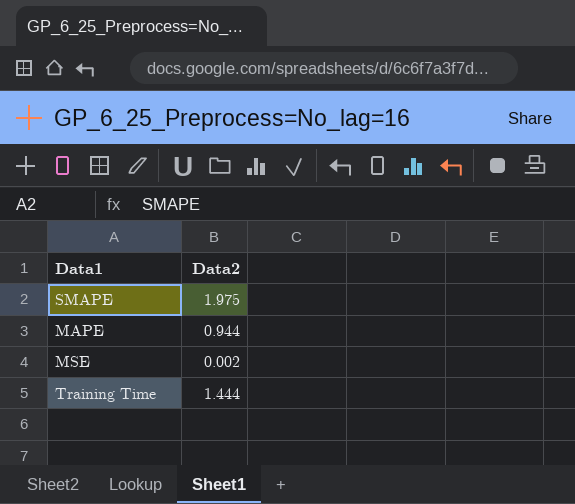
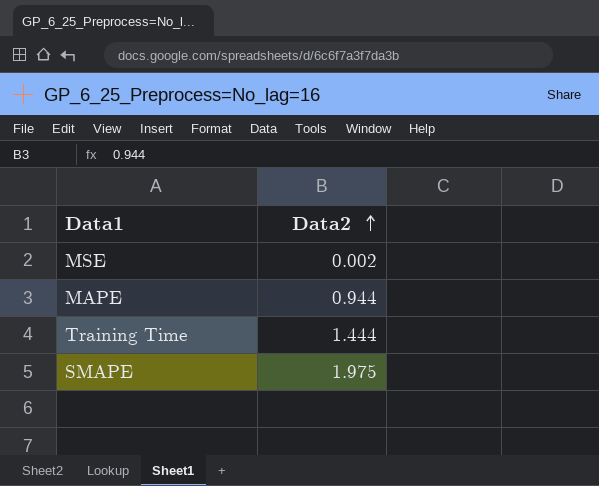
row order: none -> Data2 ascending

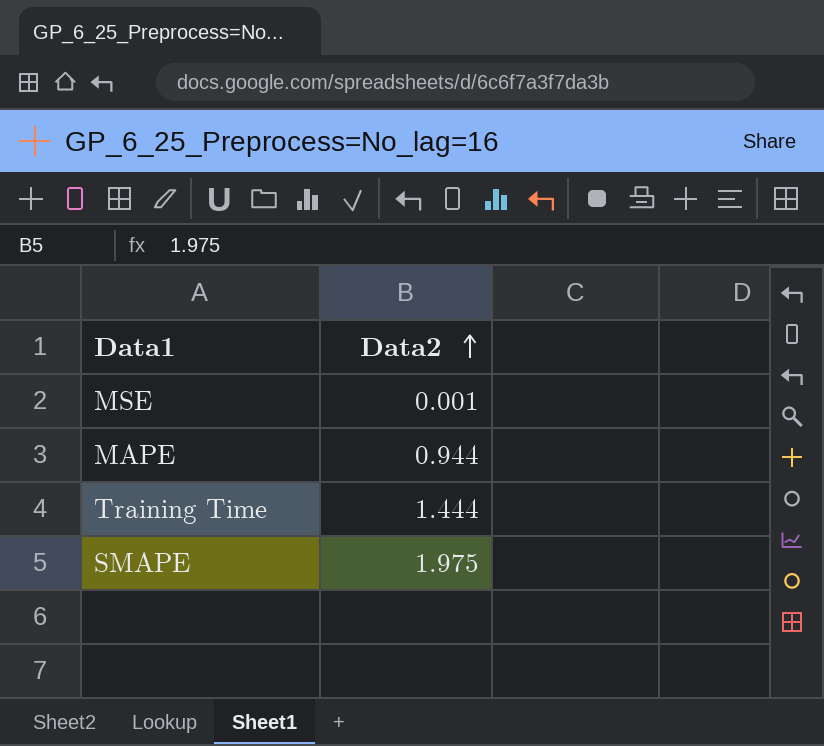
MSE | Data2: 0.002 -> 0.001

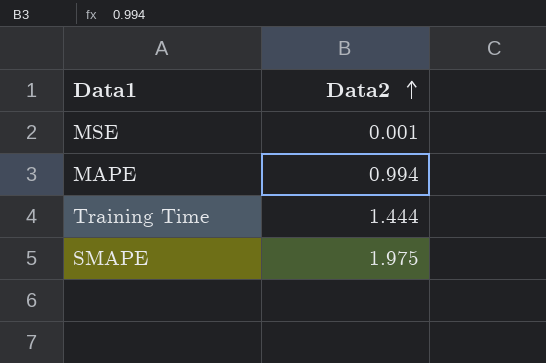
MAPE | Data2: 0.944 -> 0.994

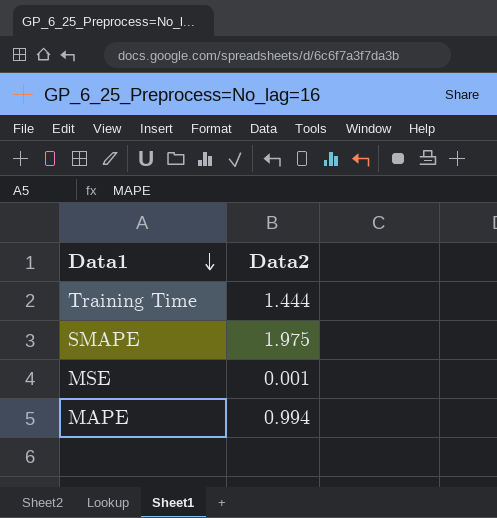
row order: Data2 ascending -> Data1 descending

